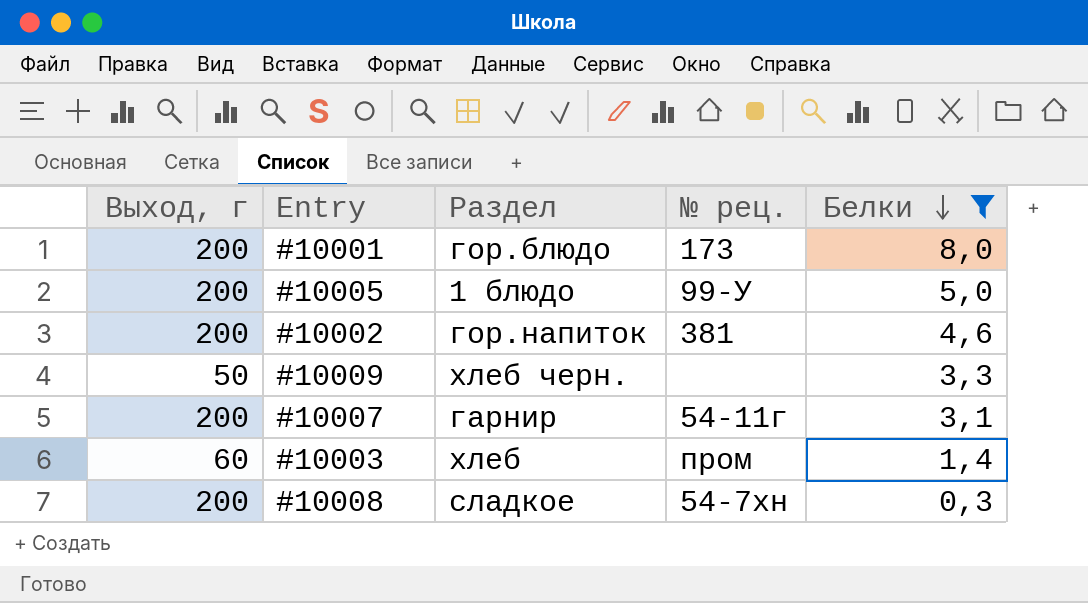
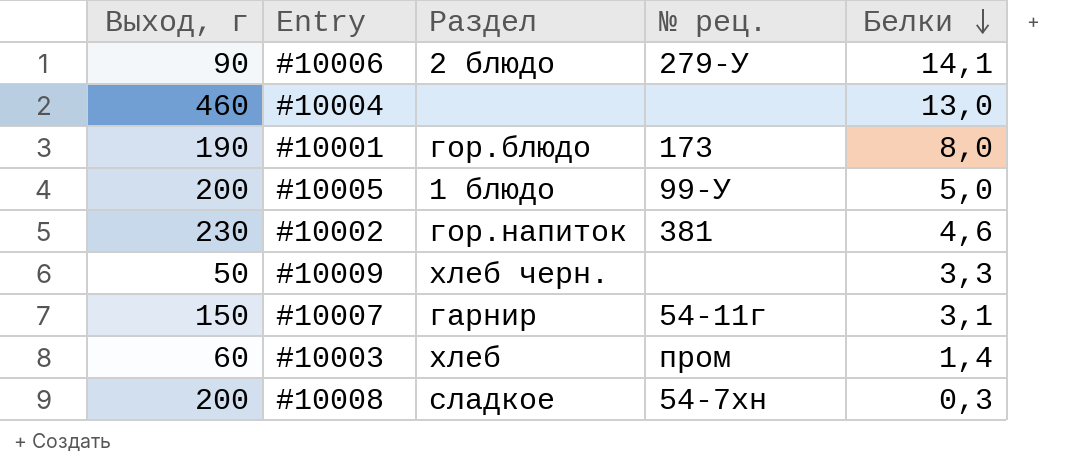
filter: Белки <= 8,0 -> none
#10001 | Выход, г: 200 -> 190
#10002 | Выход, г: 200 -> 230
#10007 | Выход, г: 200 -> 150

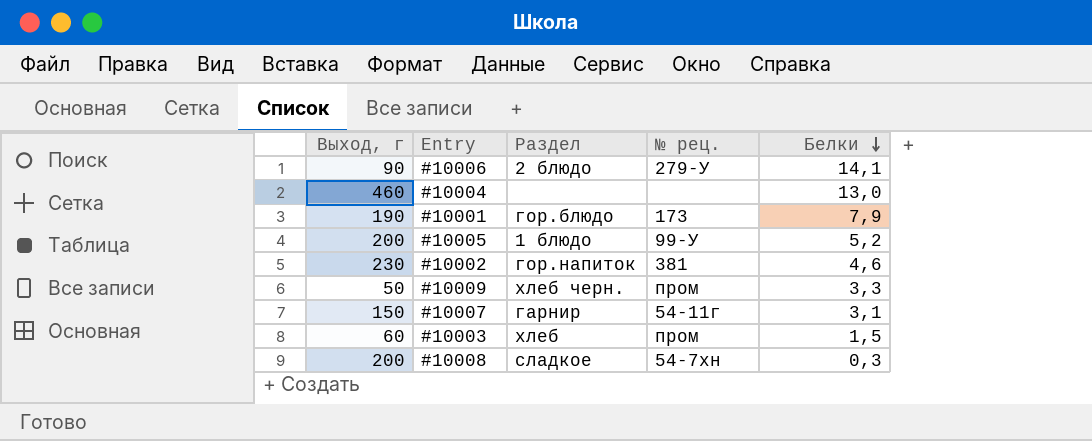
#10001 | Белки: 8,0 -> 7,9
#10005 | Белки: 5,0 -> 5,2
#10009 | № рец.: none -> пром
#10003 | Белки: 1,4 -> 1,5

